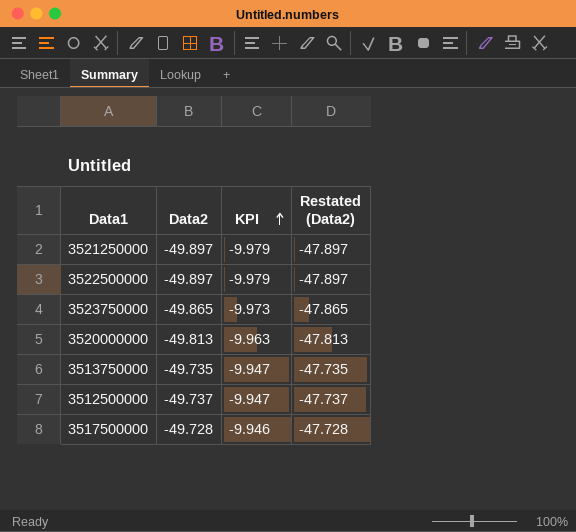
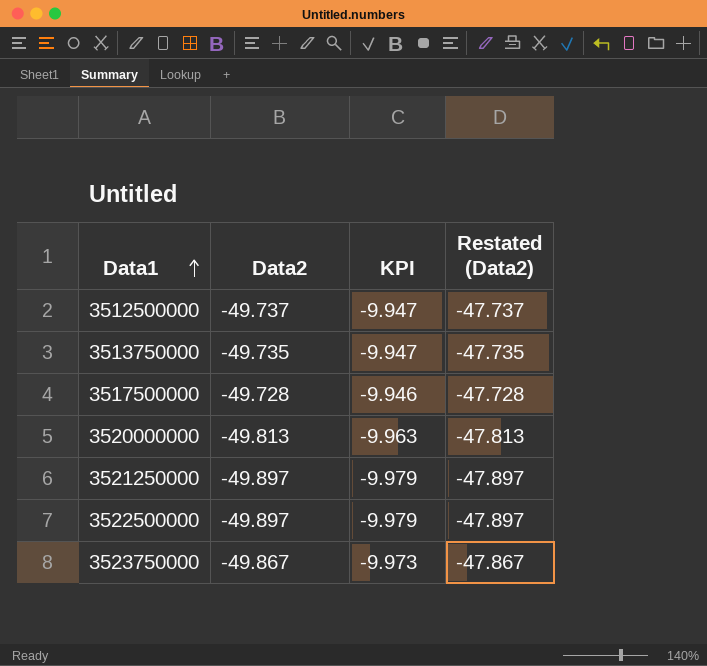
row order: KPI ascending -> Data1 ascending
3523750000 | Data2: -49.865 -> -49.867
3523750000 | Restated (Data2): -47.865 -> -47.867

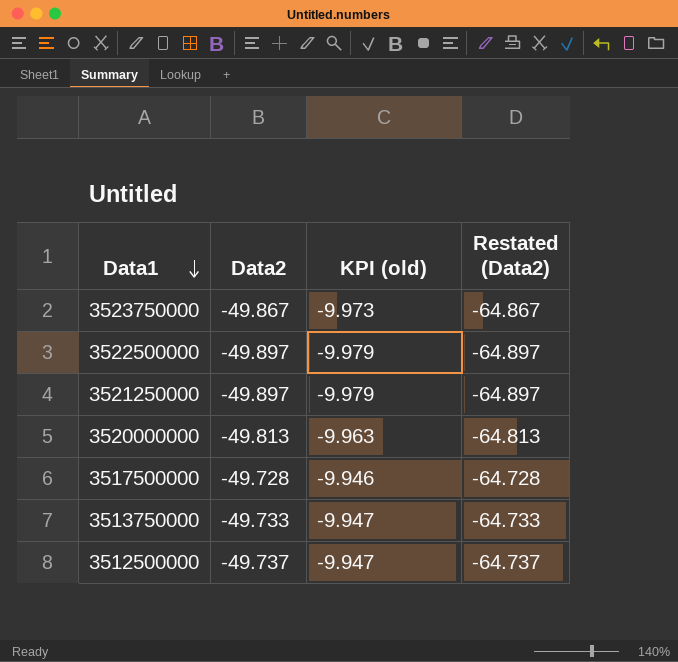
row order: Data1 ascending -> Data1 descending
column name: KPI -> KPI (old)
column Restated (Data2) | formula: [Data2] + 2 -> [Data2] - 15
3513750000 | Data2: -49.735 -> -49.733

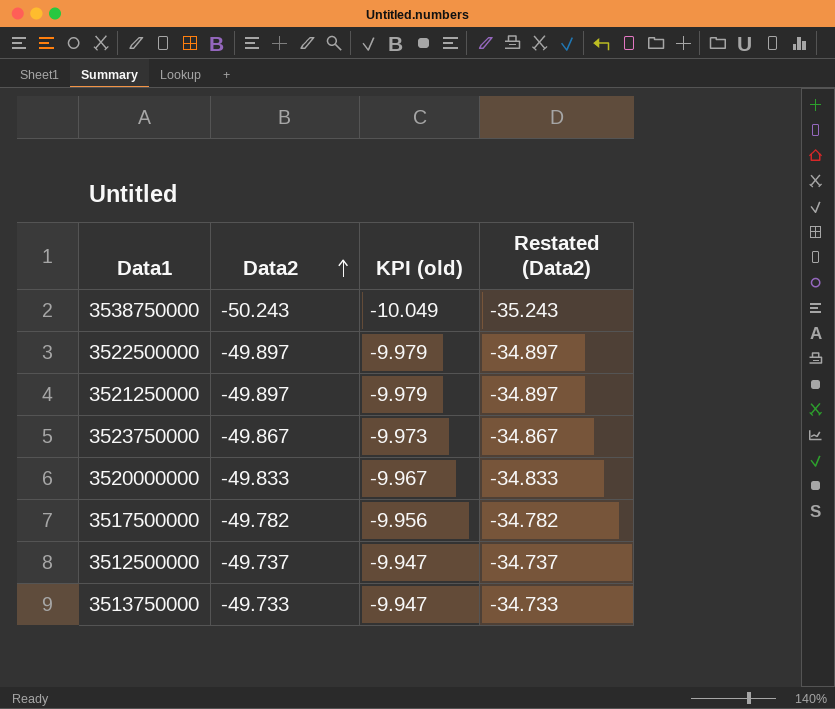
row order: Data1 descending -> Data2 ascending
column Restated (Data2) | formula: [Data2] - 15 -> [Data2] + 15
row 3538750000: none -> -50.243 | -10.049 | -35.243
3520000000 | Data2: -49.813 -> -49.833
3520000000 | KPI (old): -9.963 -> -9.967
3517500000 | Data2: -49.728 -> -49.782
3517500000 | KPI (old): -9.946 -> -9.956

